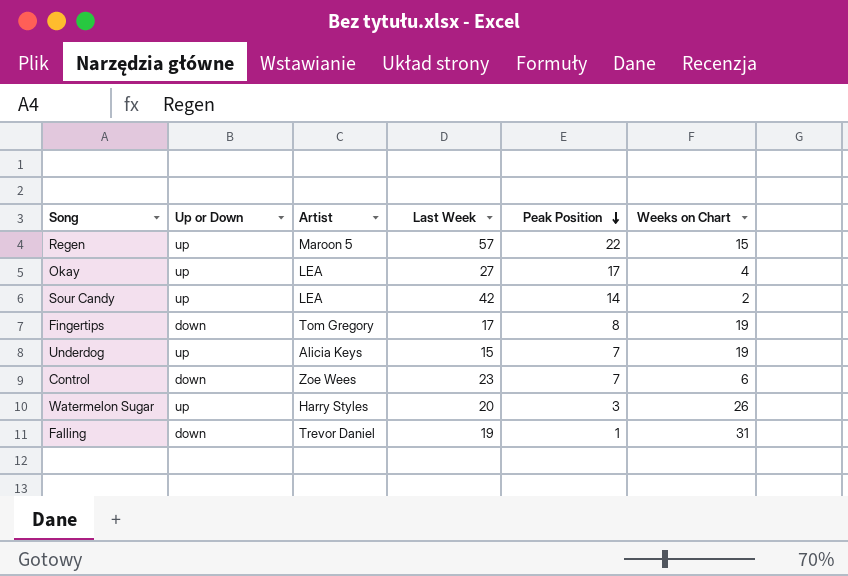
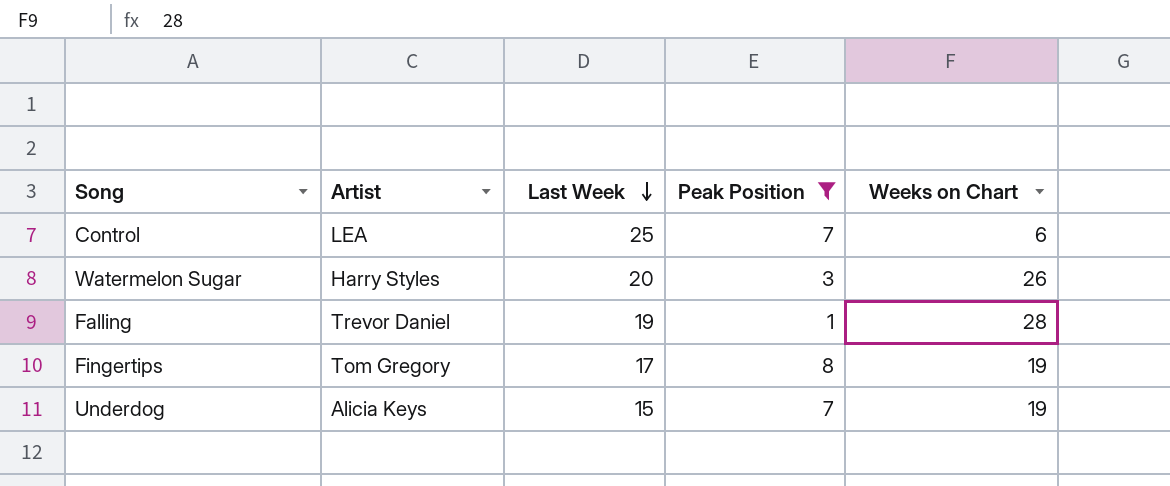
filter: none -> Peak Position <= 8
row order: Peak Position descending -> Last Week descending
column Up or Down | position: 2 -> none
Control | Artist: Zoe Wees -> LEA
Control | Last Week: 23 -> 25
Falling | Weeks on Chart: 31 -> 28

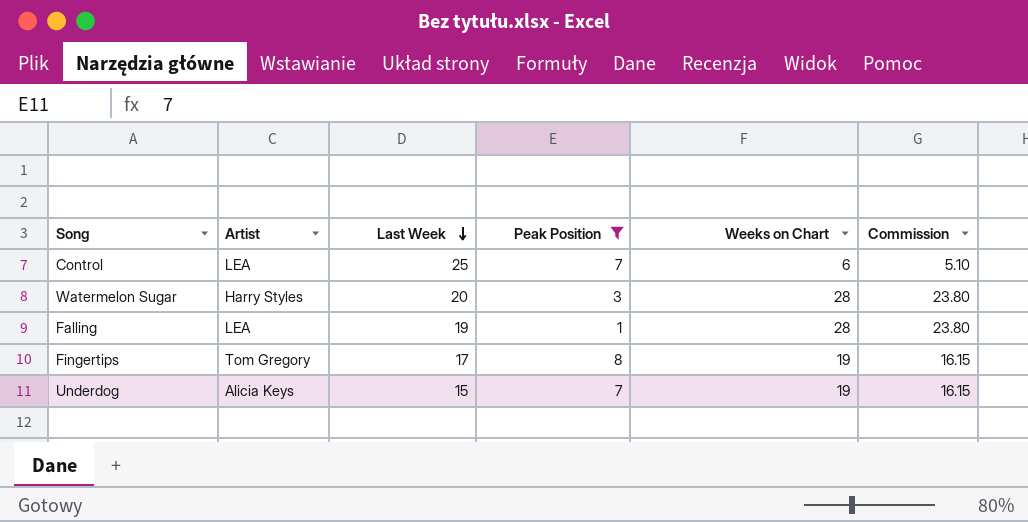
column Commission | formula: none -> [Weeks on Chart] * 0.85
Watermelon Sugar | Weeks on Chart: 26 -> 28
Falling | Artist: Trevor Daniel -> LEA

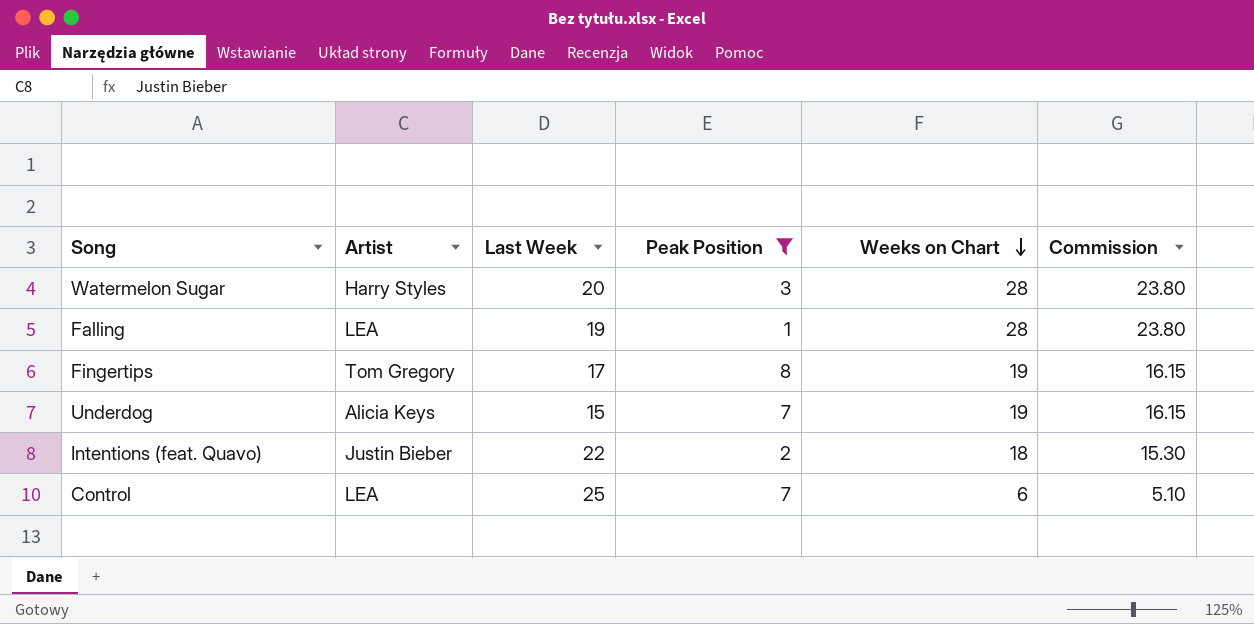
row order: Last Week descending -> Weeks on Chart descending
row Intentions (feat. Quavo): none -> Justin Bieber | 22 | 2 | 18 | 15.30

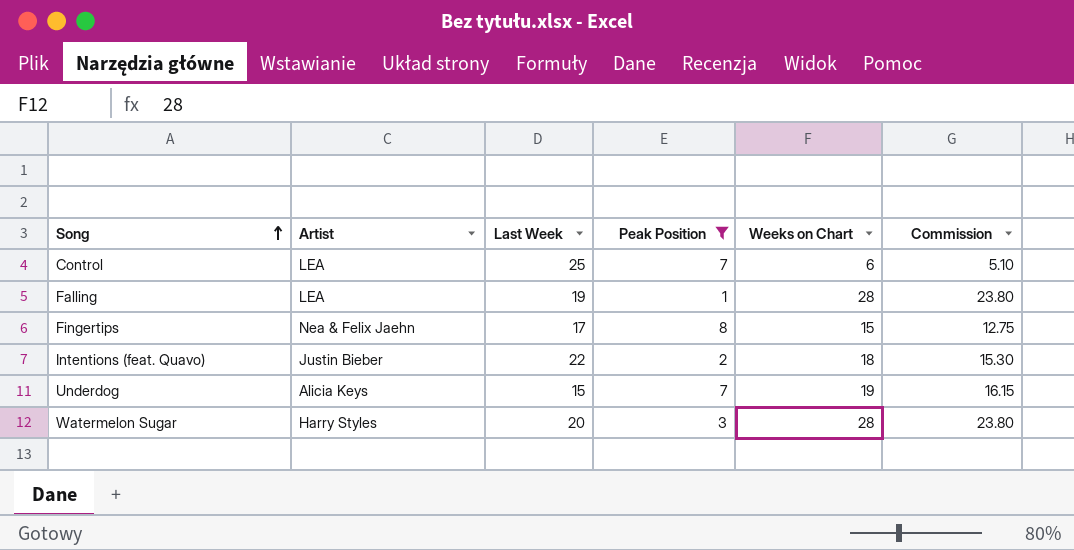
row order: Weeks on Chart descending -> Song ascending
Fingertips | Artist: Tom Gregory -> Nea & Felix Jaehn
Fingertips | Weeks on Chart: 19 -> 15
Fingertips | Commission: 16.15 -> 12.75

